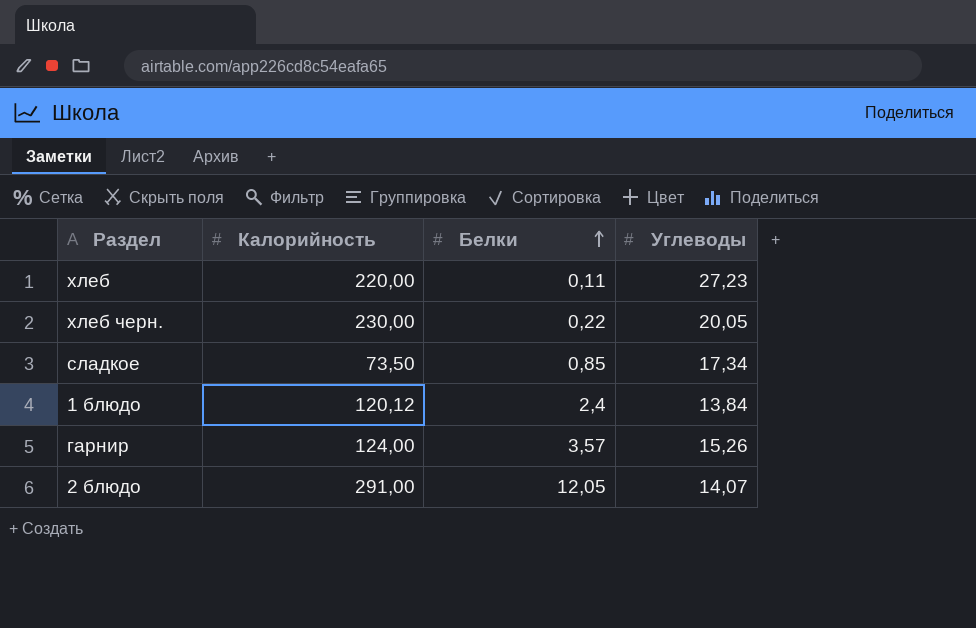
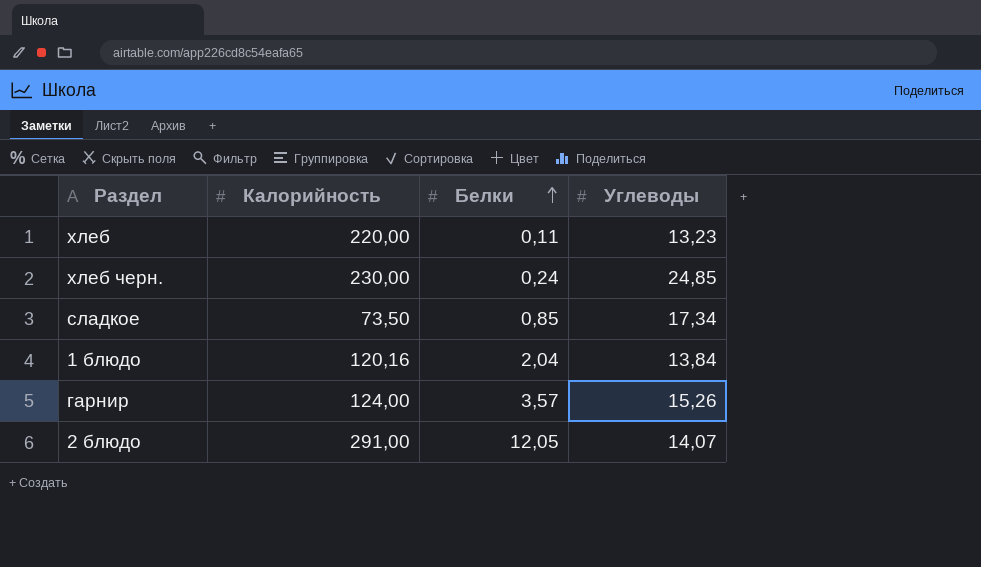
хлеб | Углеводы: 27,23 -> 13,23
хлеб черн. | Белки: 0,22 -> 0,24
хлеб черн. | Углеводы: 20,05 -> 24,85
1 блюдо | Калорийность: 120,12 -> 120,16
1 блюдо | Белки: 2,4 -> 2,04

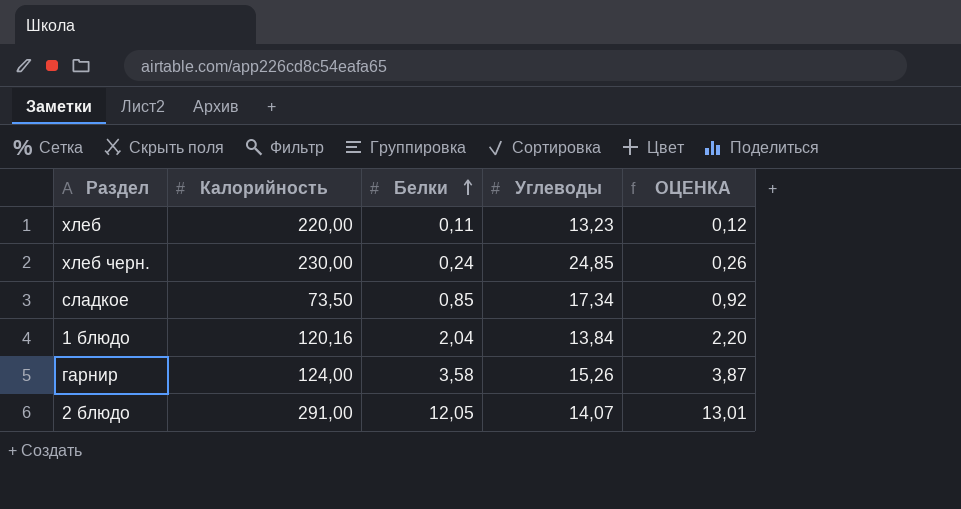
column ОЦЕНКА | formula: none -> [Белки] * 1,08
гарнир | Белки: 3,57 -> 3,58

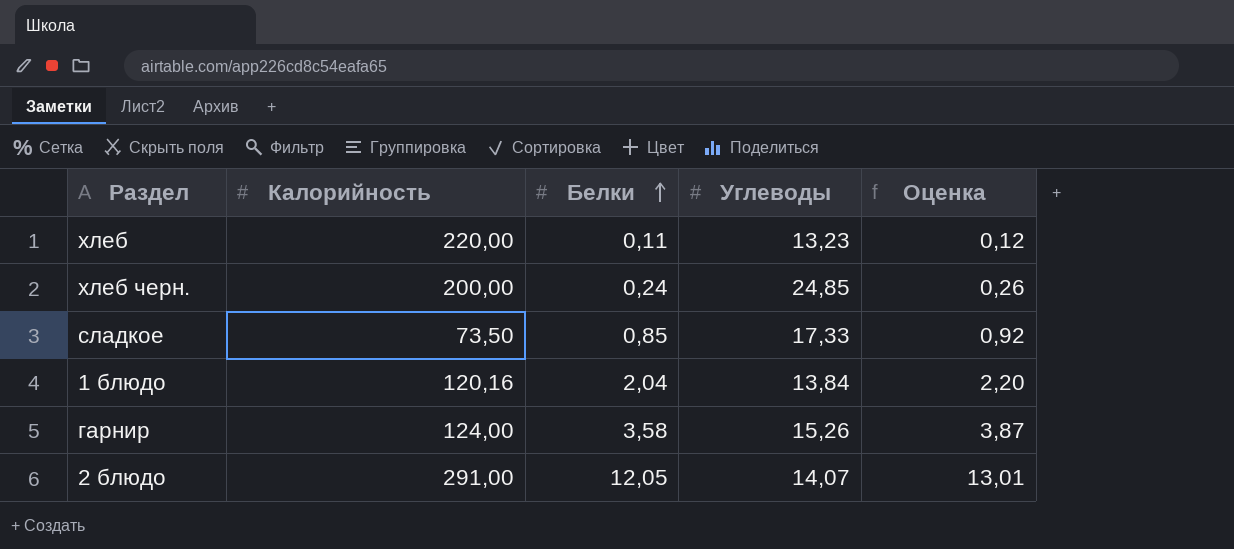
column name: ОЦЕНКА -> Оценка
хлеб черн. | Калорийность: 230,00 -> 200,00
сладкое | Углеводы: 17,34 -> 17,33

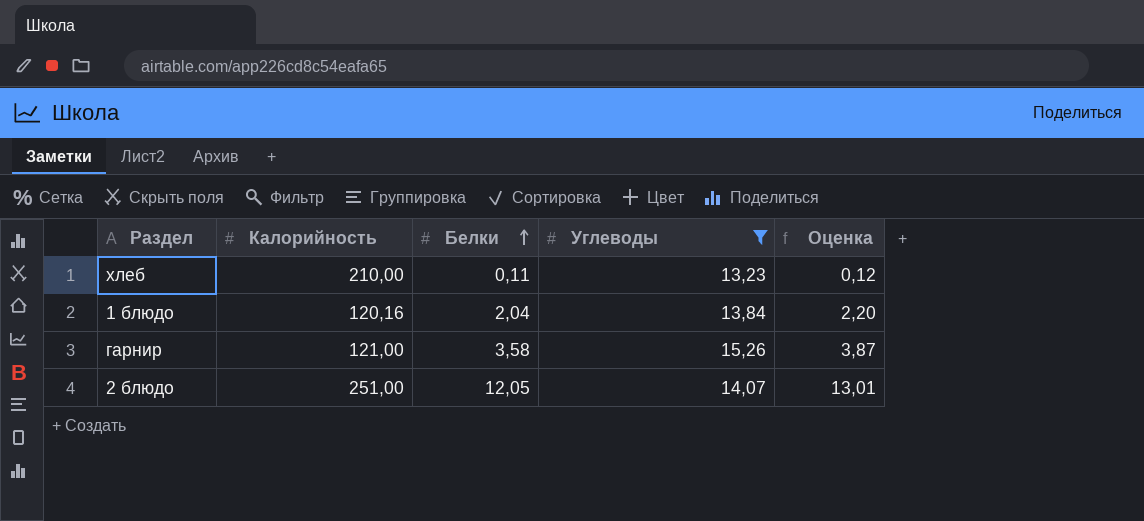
filter: none -> Углеводы <= 15,26
хлеб | Калорийность: 220,00 -> 210,00
гарнир | Калорийность: 124,00 -> 121,00
2 блюдо | Калорийность: 291,00 -> 251,00

